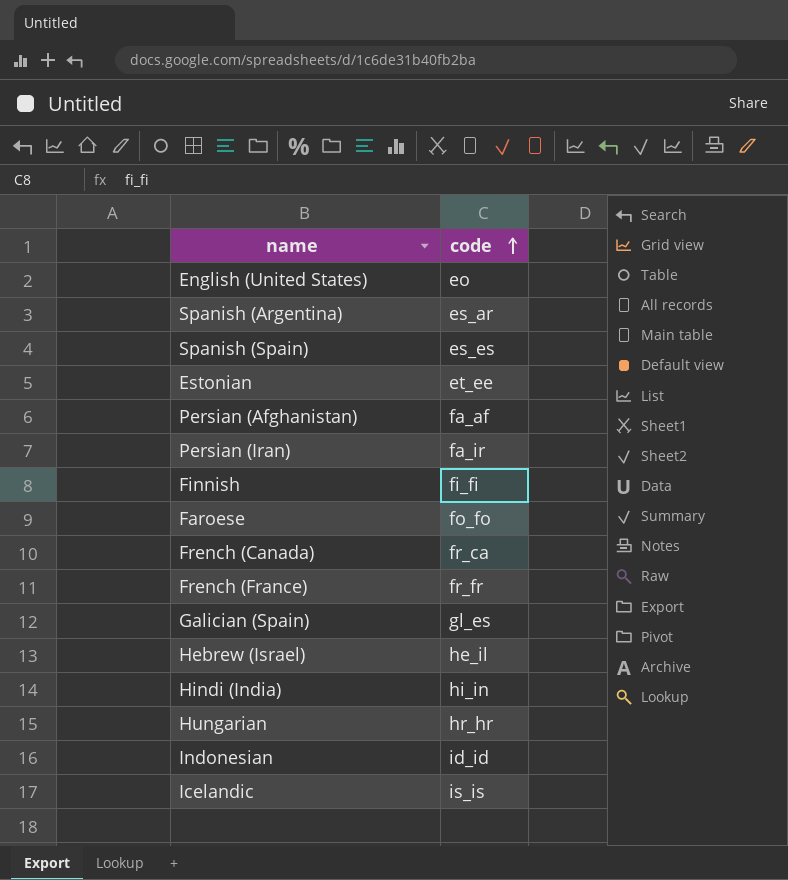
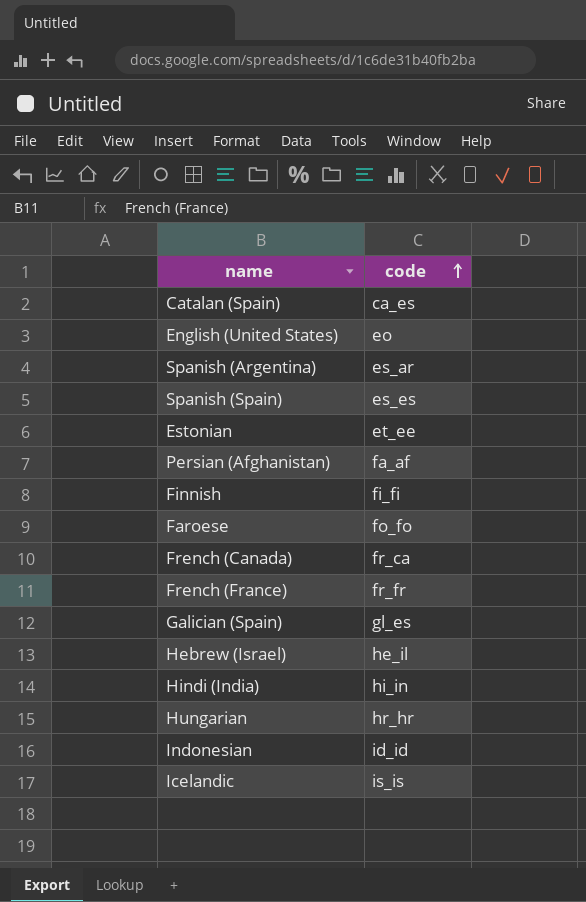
row Persian (Iran): fa_ir -> none
row Catalan (Spain): none -> ca_es

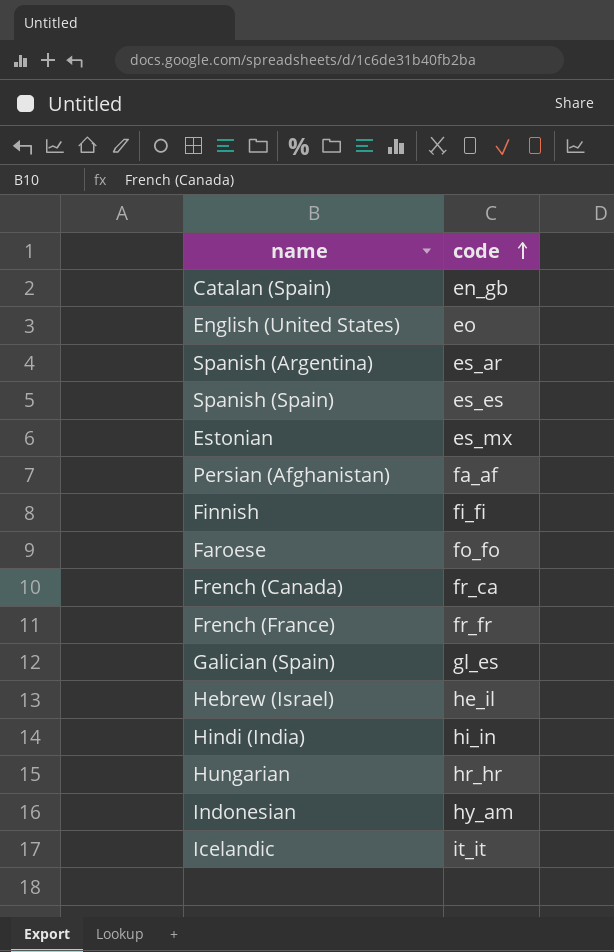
Catalan (Spain) | code: ca_es -> en_gb
Estonian | code: et_ee -> es_mx
Indonesian | code: id_id -> hy_am
Icelandic | code: is_is -> it_it

